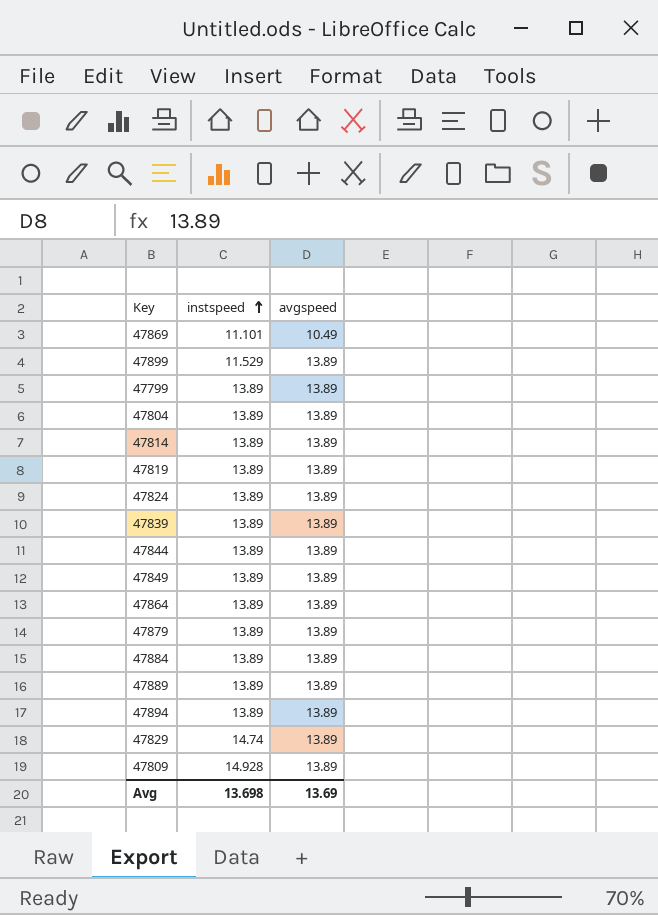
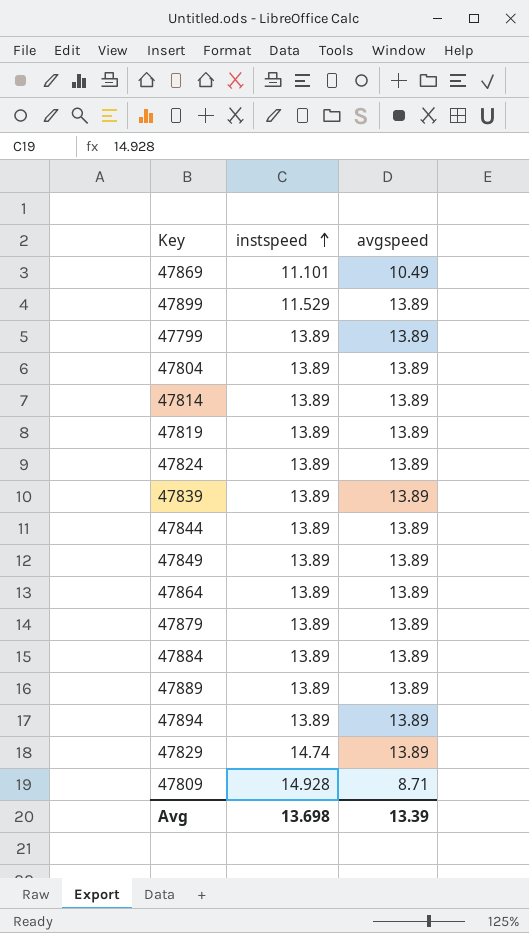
47809 | avgspeed: 13.89 -> 8.71
Avg | avgspeed: 13.69 -> 13.39

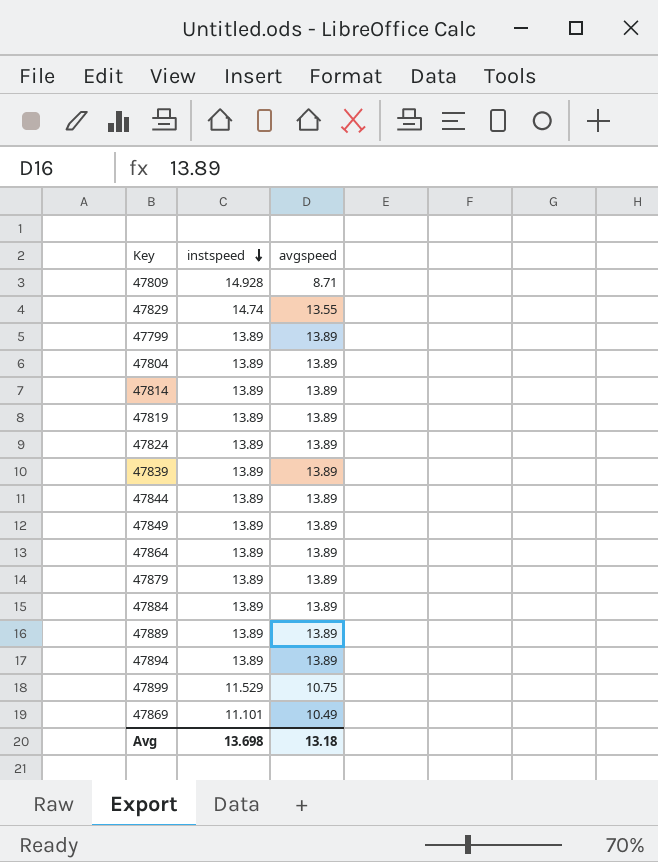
row order: instspeed ascending -> instspeed descending
47829 | avgspeed: 13.89 -> 13.55
47899 | avgspeed: 13.89 -> 10.75
Avg | avgspeed: 13.39 -> 13.18

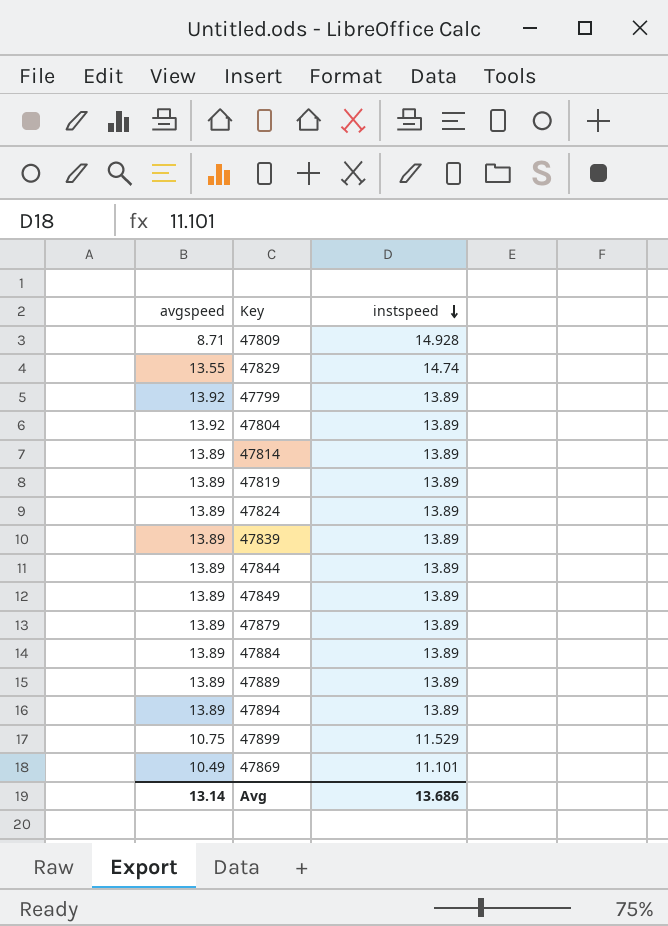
column avgspeed | position: 3 -> 1
row 47864: 13.89 | 13.89 -> none
47799 | avgspeed: 13.89 -> 13.92
47804 | avgspeed: 13.89 -> 13.92
Avg | avgspeed: 13.18 -> 13.14
Avg | instspeed: 13.698 -> 13.686

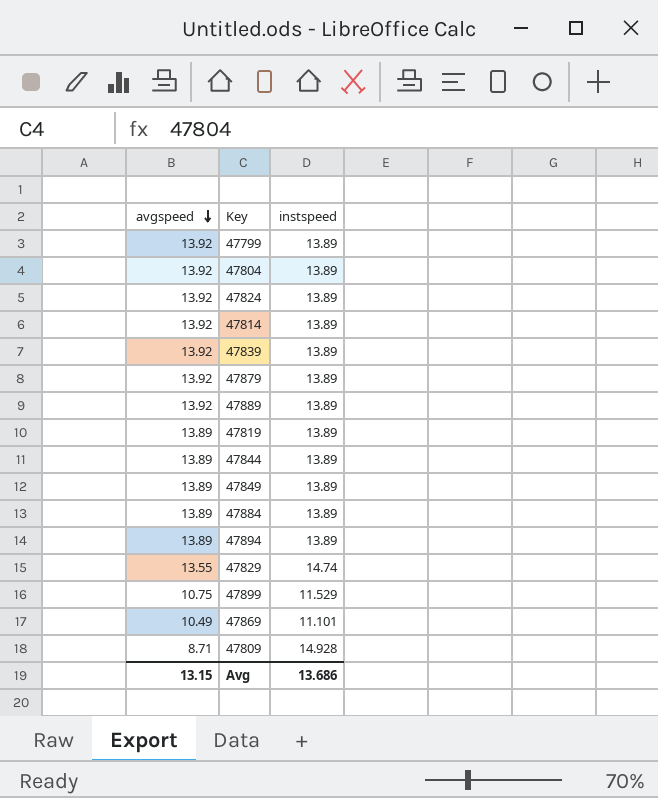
row order: instspeed descending -> avgspeed descending
47824 | avgspeed: 13.89 -> 13.92
47814 | avgspeed: 13.89 -> 13.92
47839 | avgspeed: 13.89 -> 13.92
47879 | avgspeed: 13.89 -> 13.92
47889 | avgspeed: 13.89 -> 13.92
Avg | avgspeed: 13.14 -> 13.15

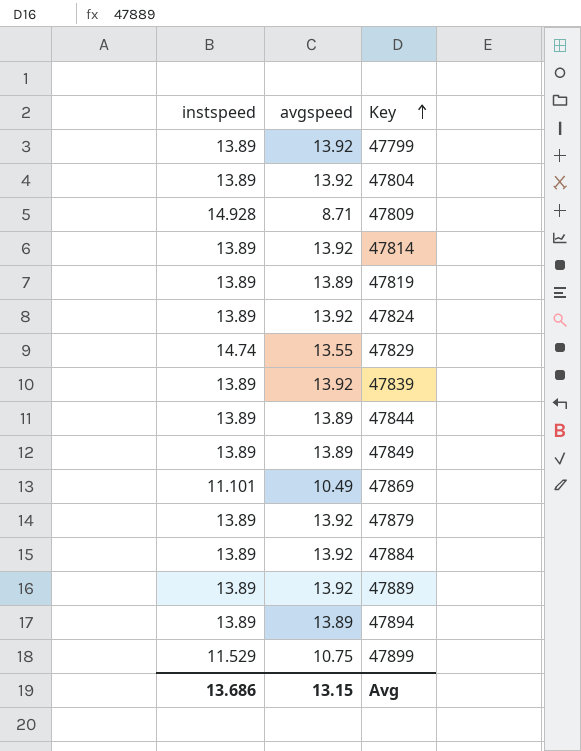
row order: avgspeed descending -> Key ascending
column instspeed | position: 3 -> 1
47884 | avgspeed: 13.89 -> 13.92

